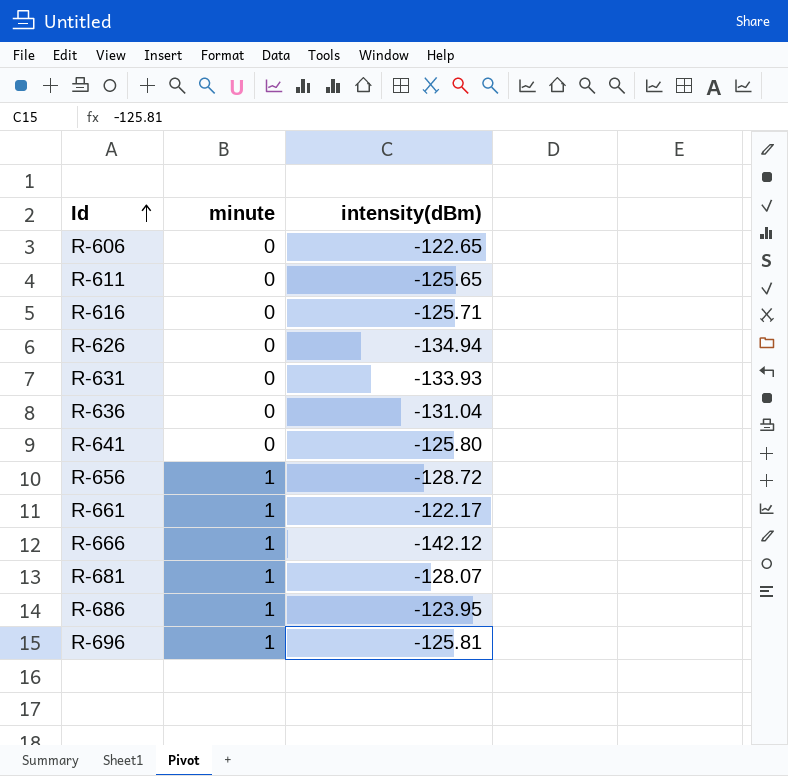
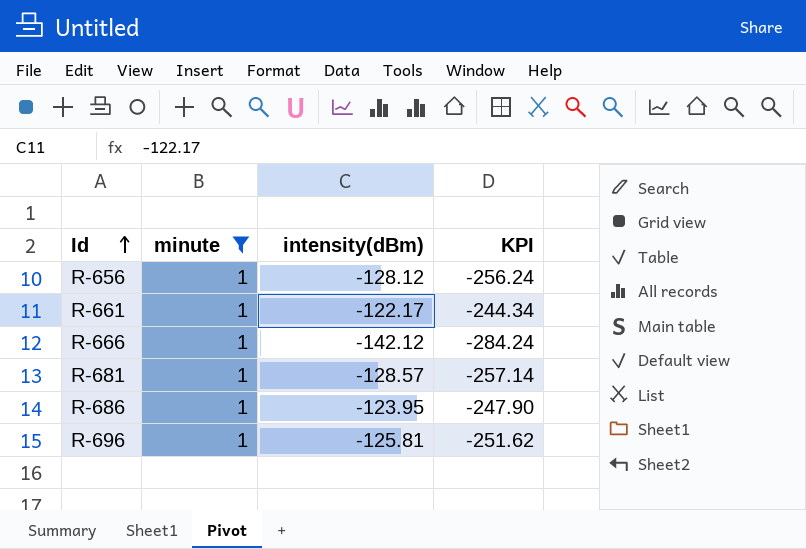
filter: none -> minute = 1
column KPI | formula: none -> [intensity(dBm)] * 2
R-656 | intensity(dBm): -128.72 -> -128.12
R-681 | intensity(dBm): -128.07 -> -128.57

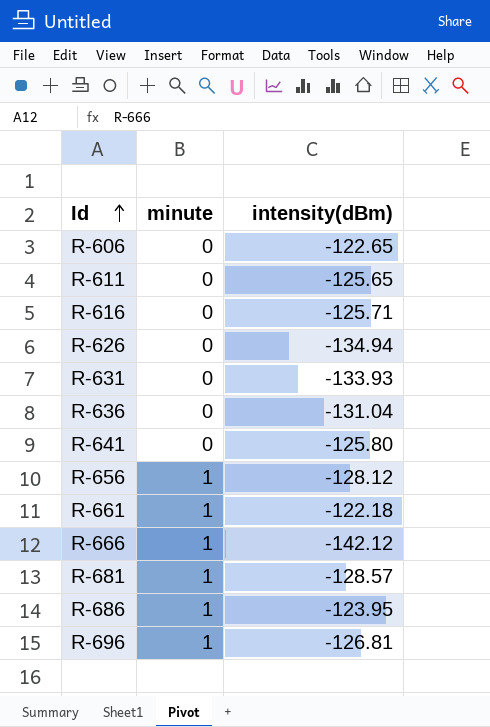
filter: minute = 1 -> none
column KPI | formula: [intensity(dBm)] * 2 -> none
R-661 | intensity(dBm): -122.17 -> -122.18
R-696 | intensity(dBm): -125.81 -> -126.81

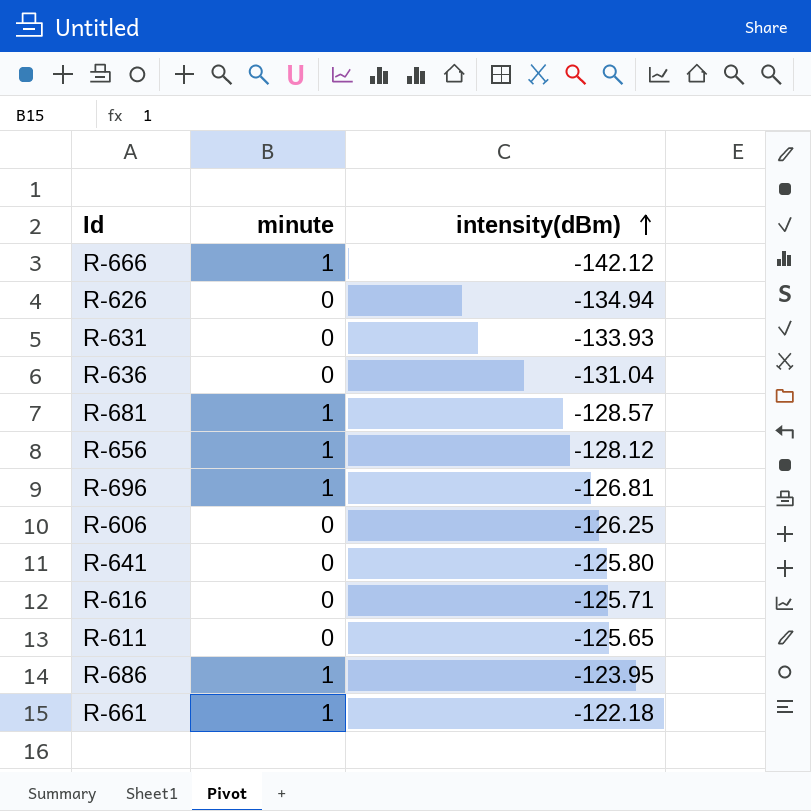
row order: Id ascending -> intensity(dBm) ascending
R-606 | intensity(dBm): -122.65 -> -126.25

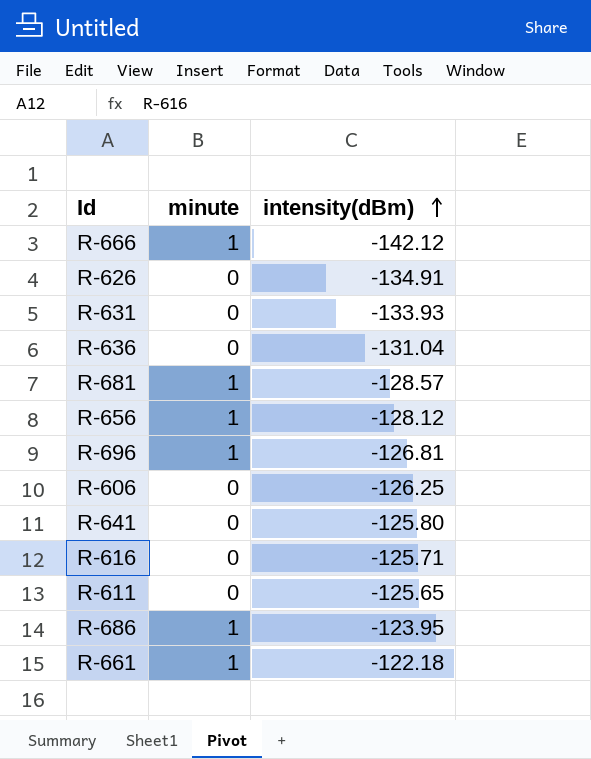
R-626 | intensity(dBm): -134.94 -> -134.91

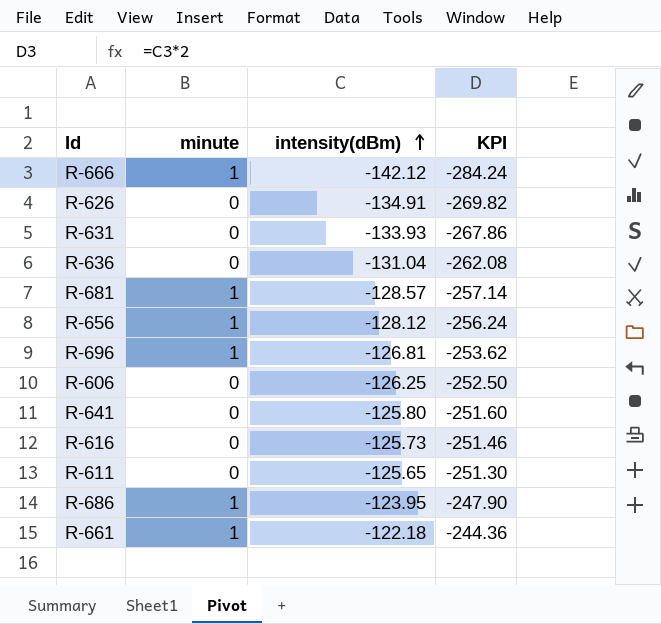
column KPI | formula: none -> [intensity(dBm)] * 2
R-616 | intensity(dBm): -125.71 -> -125.73

